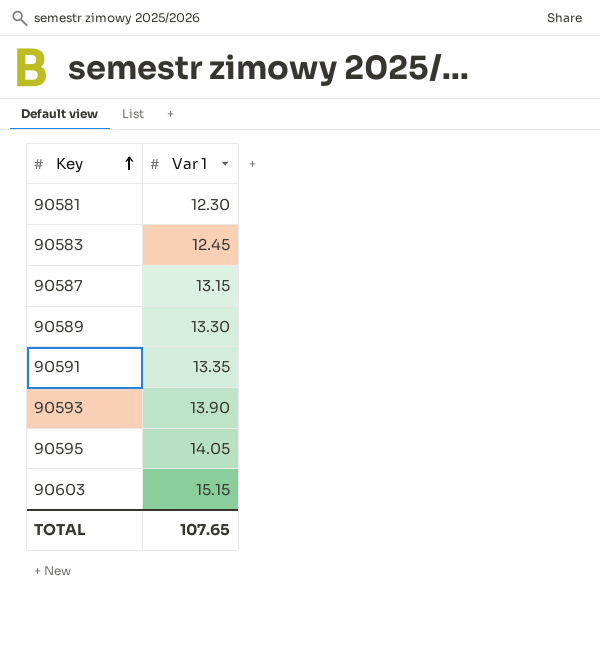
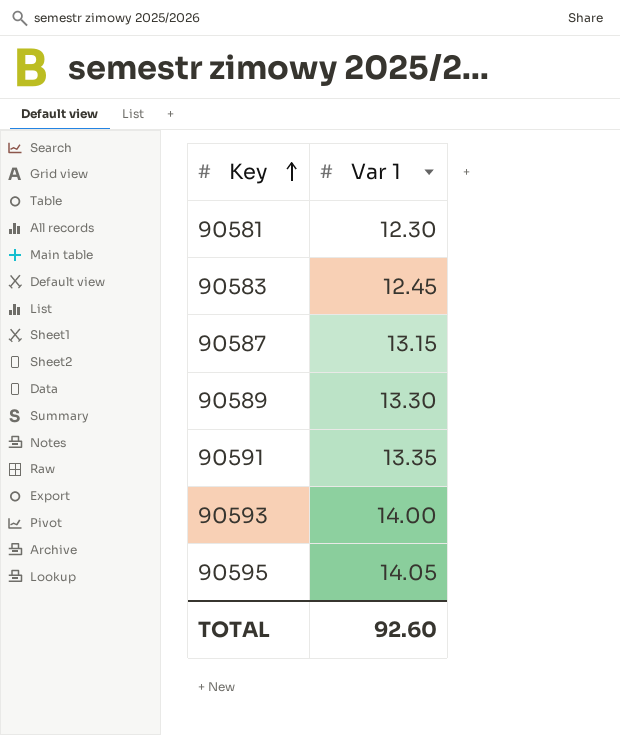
row 90603: 15.15 -> none
90593 | Var 1: 13.90 -> 14.00
TOTAL | Var 1: 107.65 -> 92.60

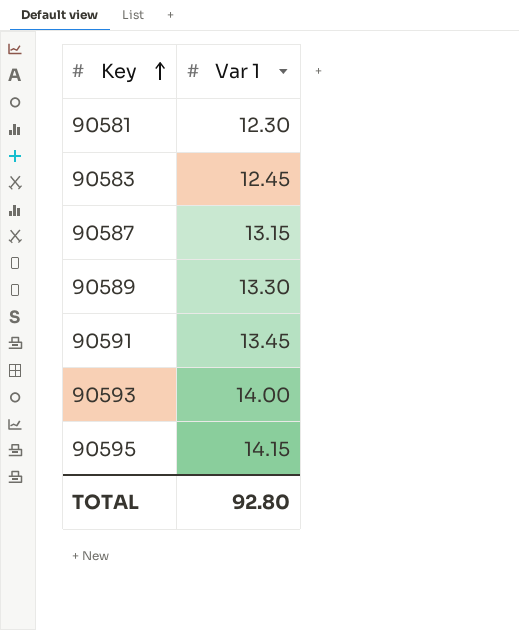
90591 | Var 1: 13.35 -> 13.45
90595 | Var 1: 14.05 -> 14.15
TOTAL | Var 1: 92.60 -> 92.80

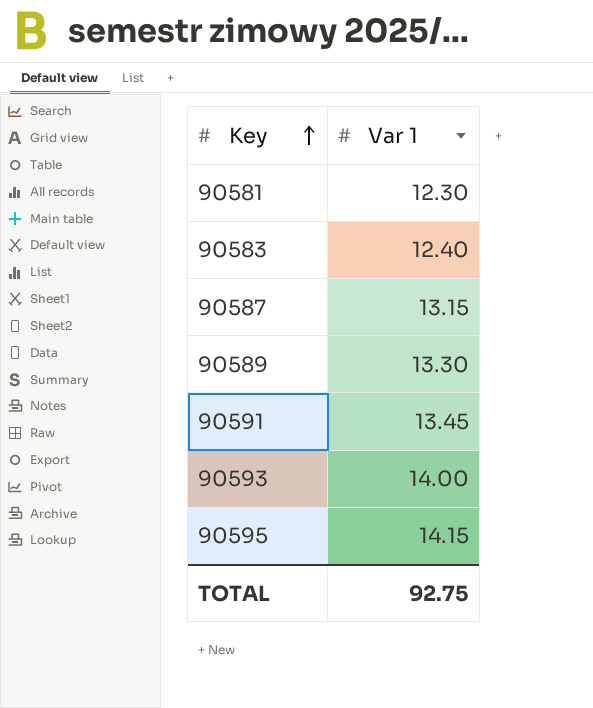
90583 | Var 1: 12.45 -> 12.40
TOTAL | Var 1: 92.80 -> 92.75

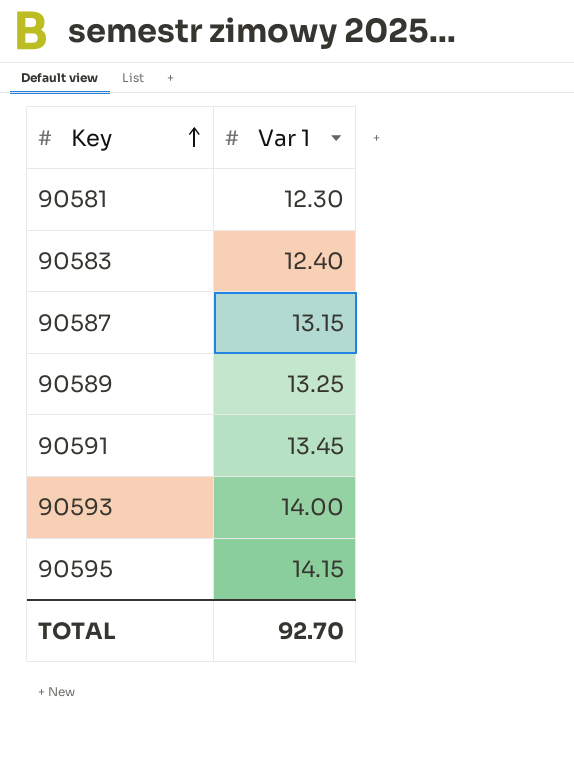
90589 | Var 1: 13.30 -> 13.25
TOTAL | Var 1: 92.75 -> 92.70

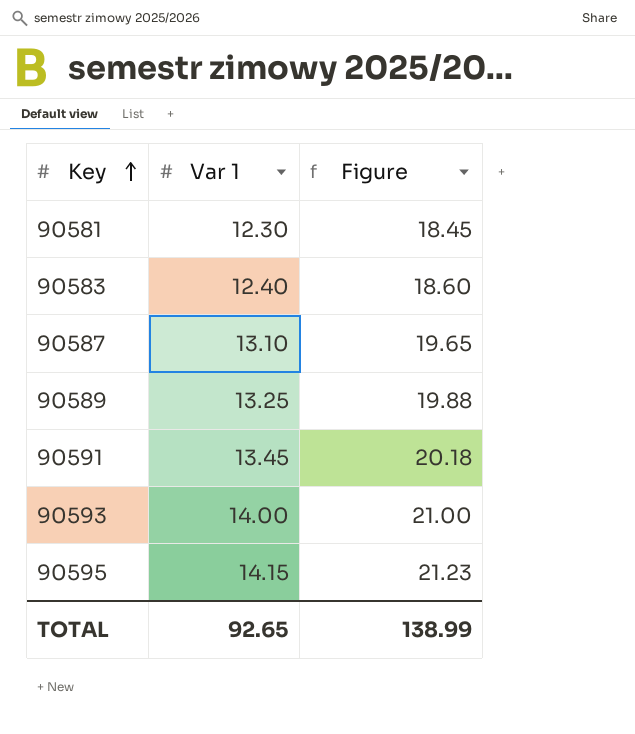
column Figure | formula: none -> [Var 1] * 1.5
90587 | Var 1: 13.15 -> 13.10
TOTAL | Var 1: 92.70 -> 92.65

